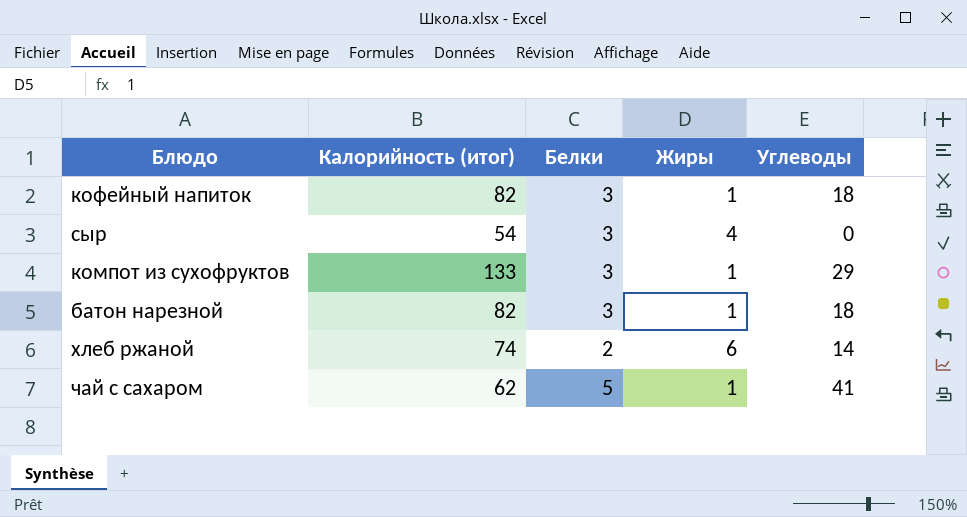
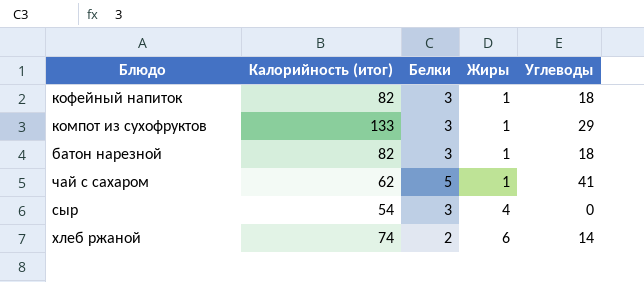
row order: none -> Жиры ascending

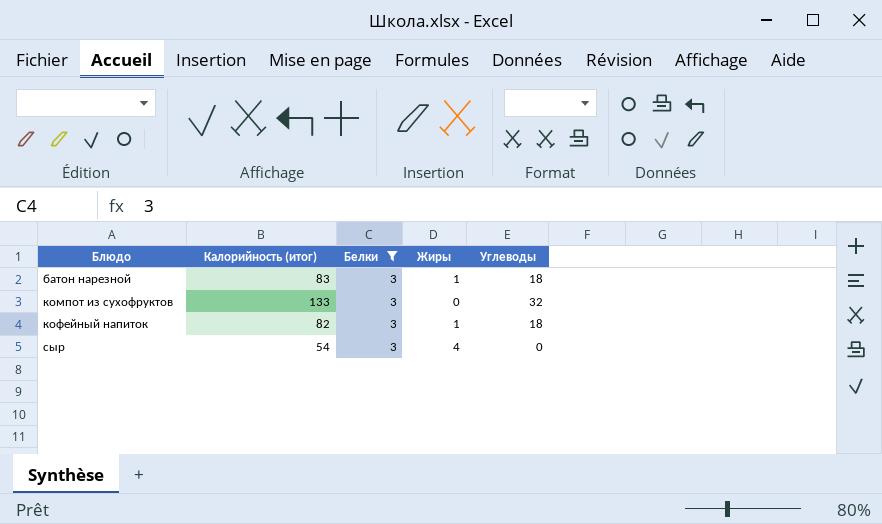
filter: none -> Белки = 3
row order: Жиры ascending -> Блюдо ascending
батон нарезной | Калорийность (итог): 82 -> 83
компот из сухофруктов | Жиры: 1 -> 0
компот из сухофруктов | Углеводы: 29 -> 32

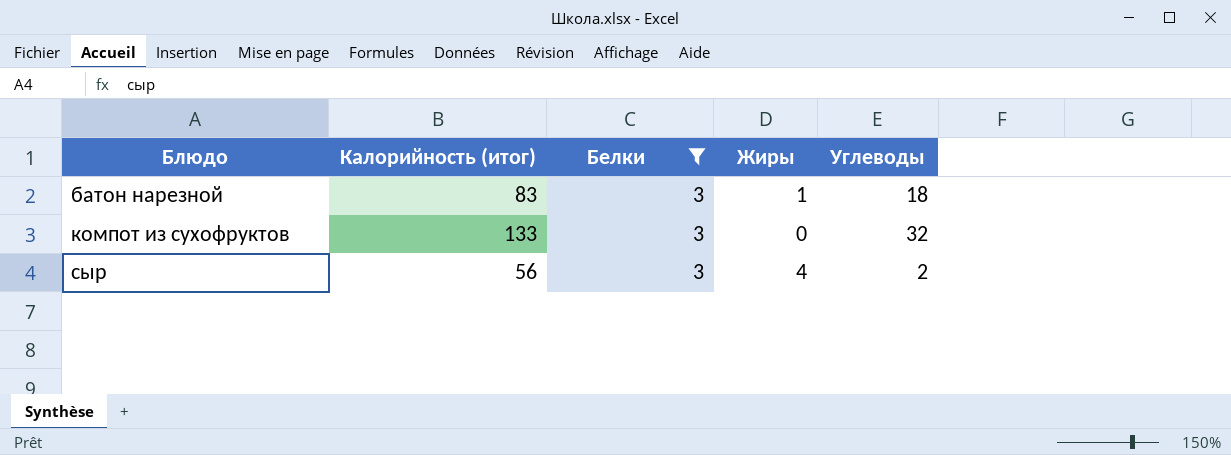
row кофейный напиток: 82 | 3 | 1 | 18 -> none
сыр | Калорийность (итог): 54 -> 56
сыр | Углеводы: 0 -> 2

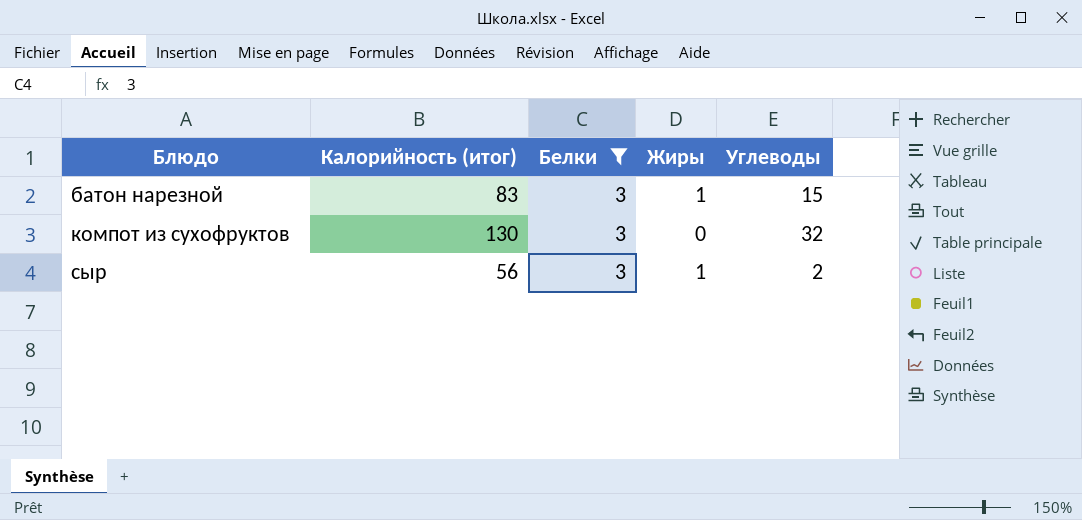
батон нарезной | Углеводы: 18 -> 15
компот из сухофруктов | Калорийность (итог): 133 -> 130
сыр | Жиры: 4 -> 1

